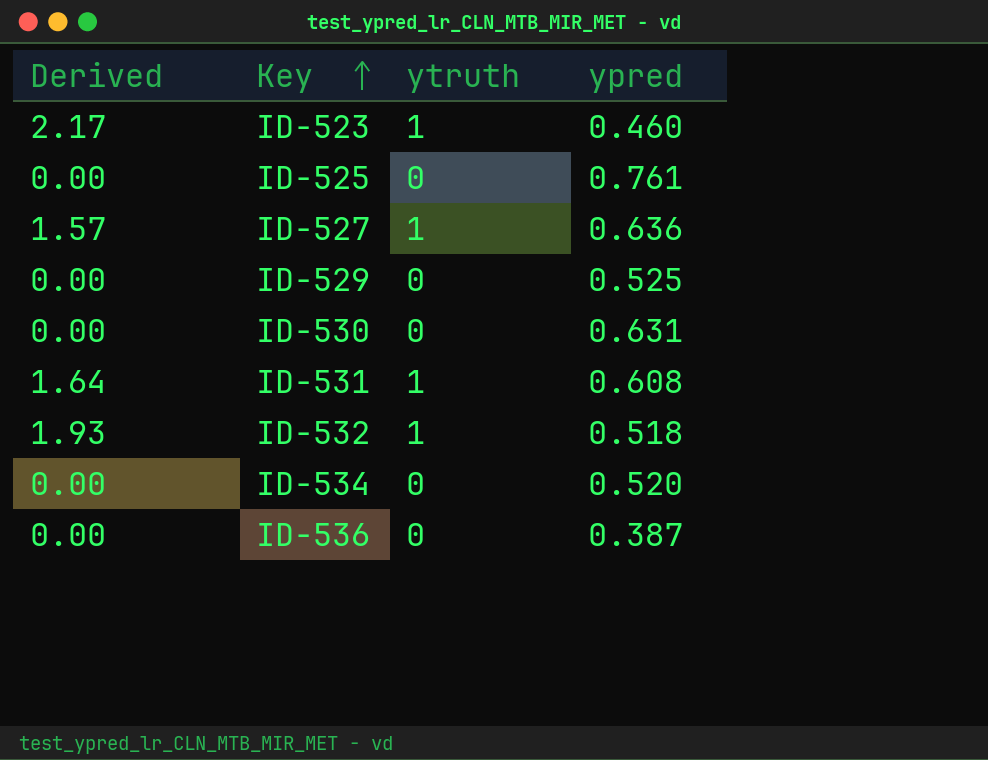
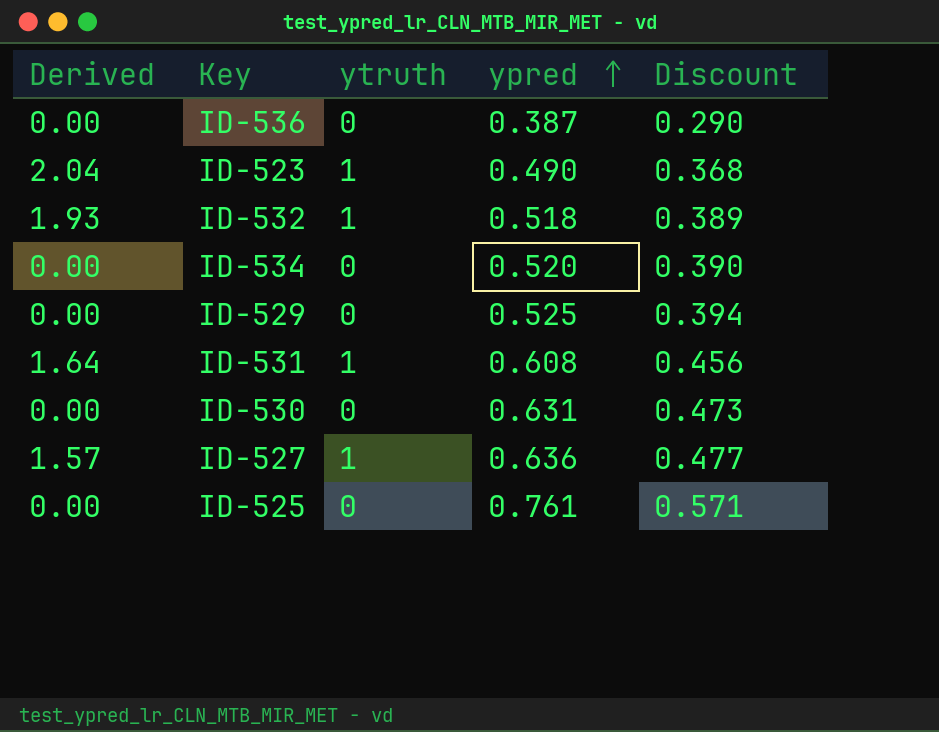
row order: Key ascending -> ypred ascending
column Discount | formula: none -> [ypred] * 0.75
ID-523 | Derived: 2.17 -> 2.04
ID-523 | ypred: 0.460 -> 0.490

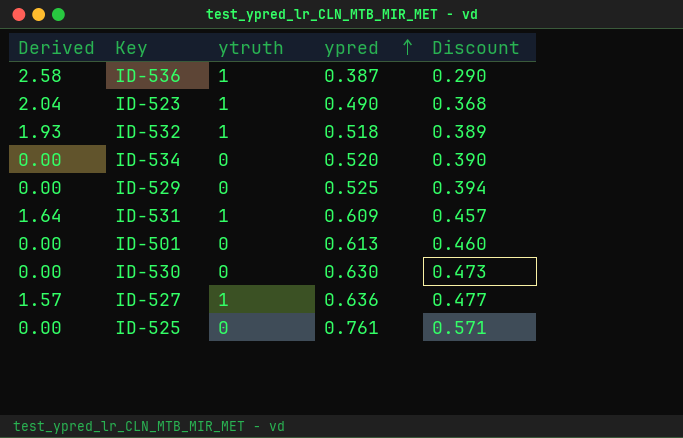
ID-536 | Derived: 0.00 -> 2.58
ID-536 | ytruth: 0 -> 1
ID-531 | ypred: 0.608 -> 0.609
ID-531 | Discount: 0.456 -> 0.457
row ID-501: none -> 0.00 | 0 | 0.613 | 0.460
ID-530 | ypred: 0.631 -> 0.630

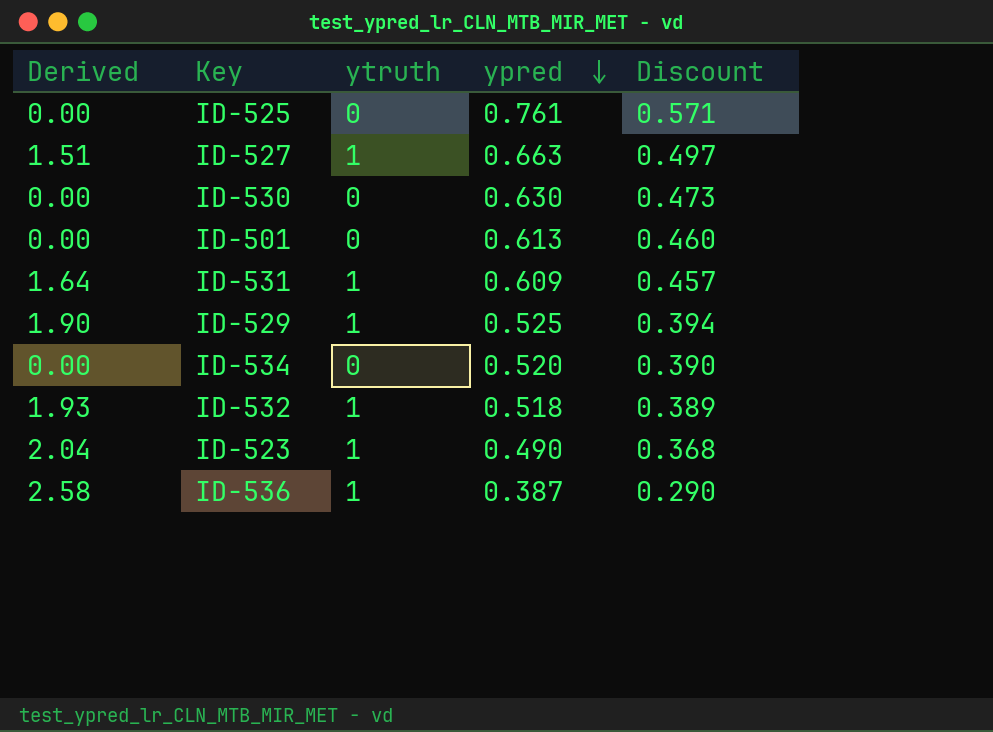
row order: ypred ascending -> ypred descending
ID-527 | Derived: 1.57 -> 1.51
ID-527 | ypred: 0.636 -> 0.663
ID-527 | Discount: 0.477 -> 0.497
ID-529 | Derived: 0.00 -> 1.90
ID-529 | ytruth: 0 -> 1

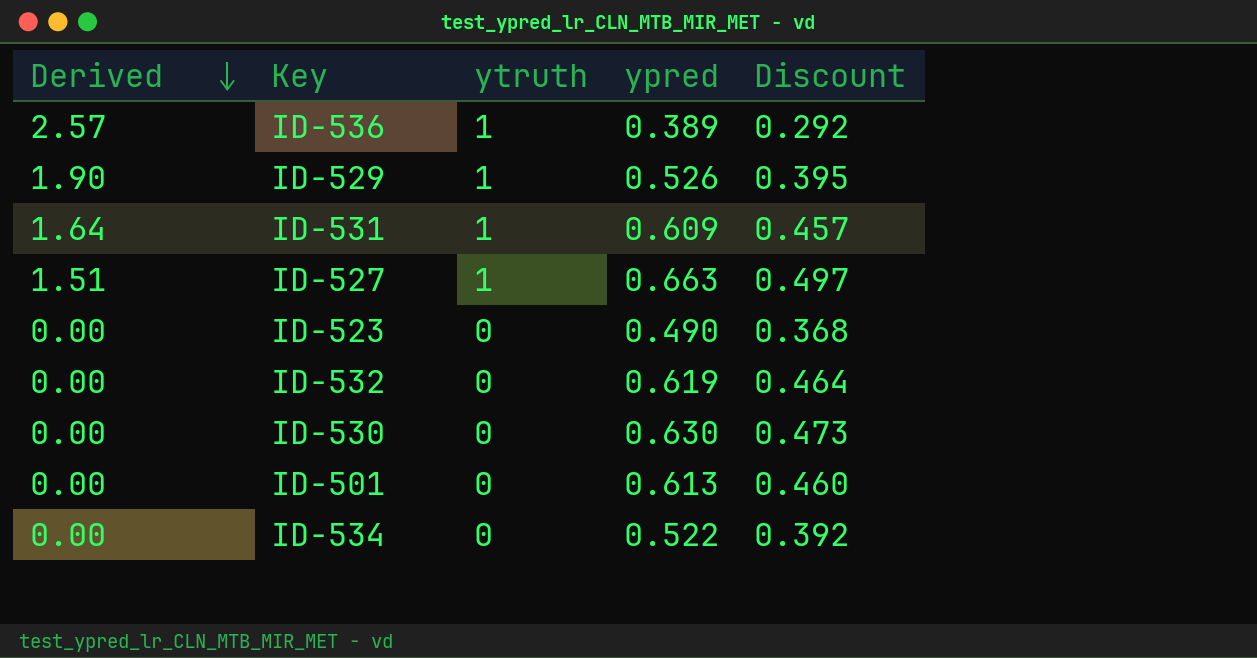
row order: ypred descending -> Derived descending
row ID-525: 0.00 | 0 | 0.761 | 0.571 -> none
ID-536 | Derived: 2.58 -> 2.57
ID-536 | ypred: 0.387 -> 0.389
ID-536 | Discount: 0.290 -> 0.292
ID-529 | ypred: 0.525 -> 0.526
ID-529 | Discount: 0.394 -> 0.395
ID-523 | Derived: 2.04 -> 0.00
ID-523 | ytruth: 1 -> 0
ID-532 | Derived: 1.93 -> 0.00
ID-532 | ytruth: 1 -> 0
ID-532 | ypred: 0.518 -> 0.619
ID-532 | Discount: 0.389 -> 0.464
ID-534 | ypred: 0.520 -> 0.522
ID-534 | Discount: 0.390 -> 0.392

